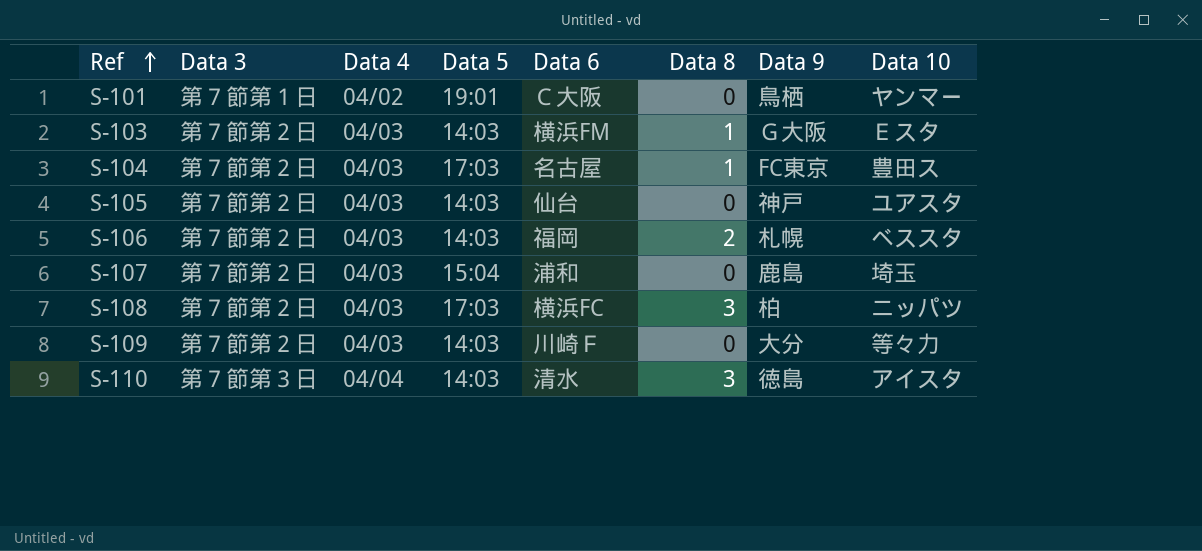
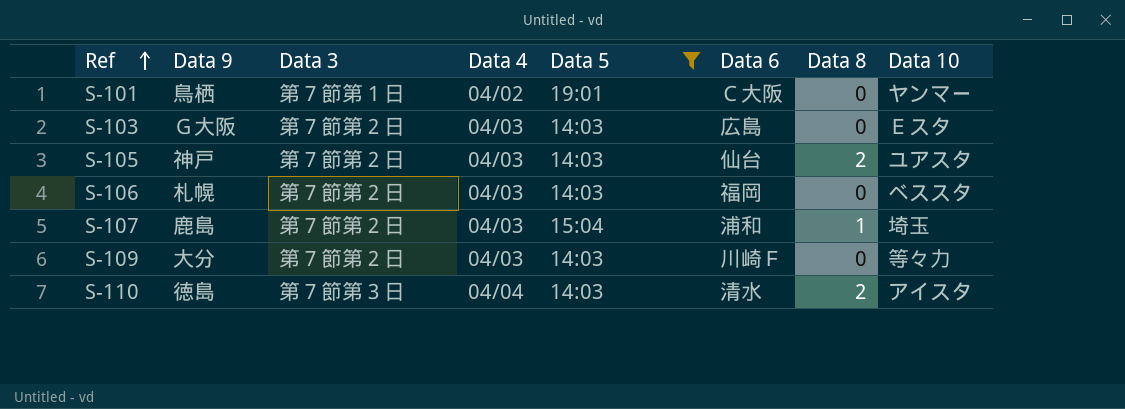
filter: none -> Data 5 != 17:03
column Data 9 | position: 7 -> 2
S-103 | Data 6: 横浜FM -> 広島
S-103 | Data 8: 1 -> 0
S-105 | Data 8: 0 -> 2
S-106 | Data 8: 2 -> 0
S-107 | Data 8: 0 -> 1
S-110 | Data 8: 3 -> 2

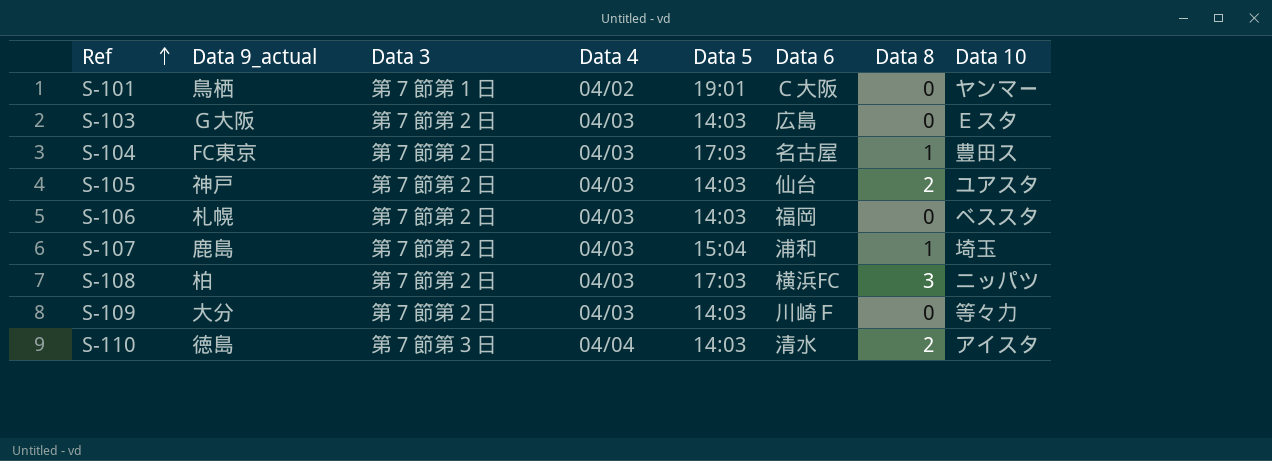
filter: Data 5 != 17:03 -> none
column name: Data 9 -> Data 9_actual

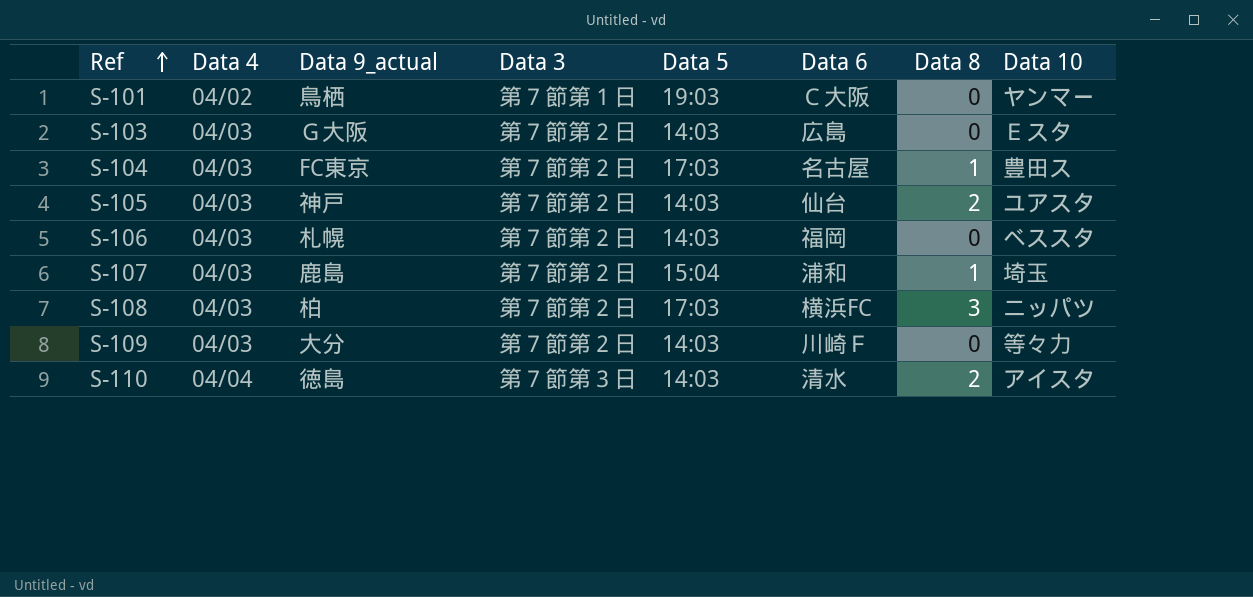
column Data 4 | position: 4 -> 2
S-101 | Data 5: 19:01 -> 19:03

